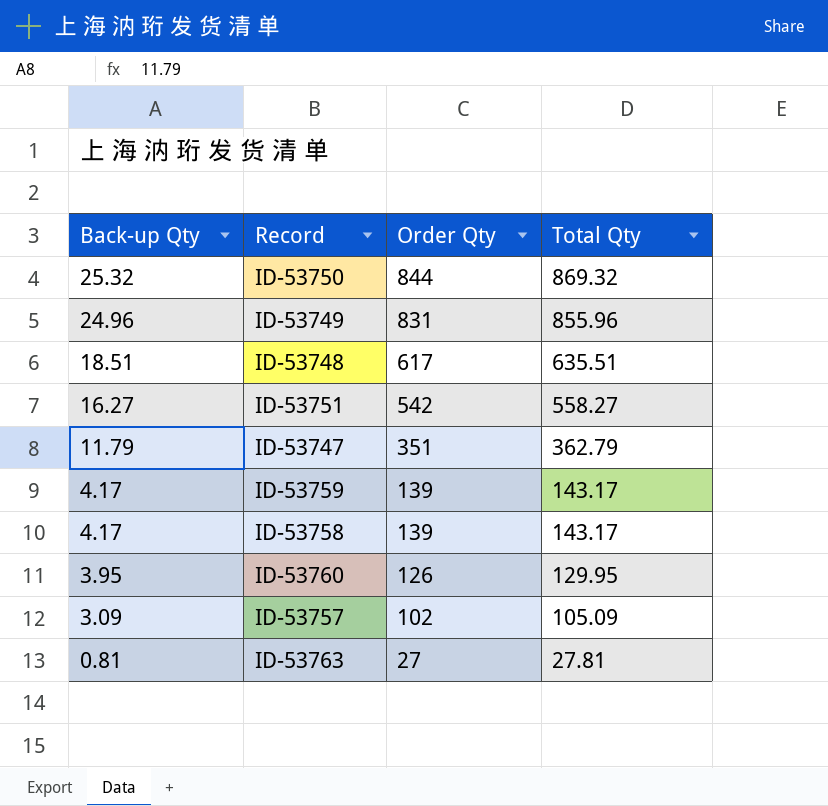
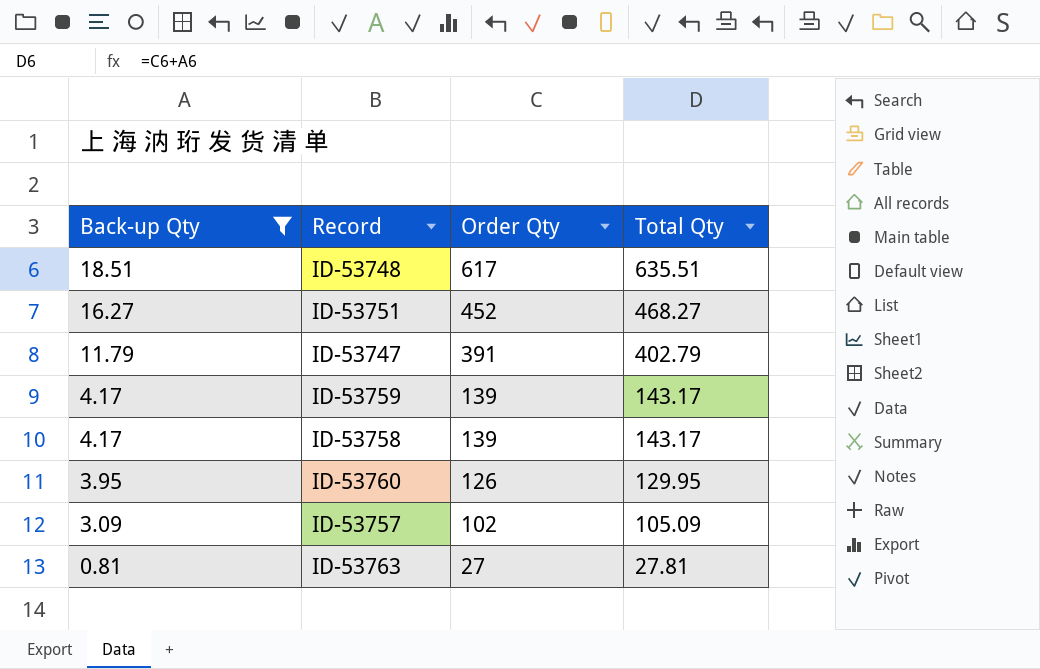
filter: none -> Back-up Qty <= 18.51
ID-53751 | Order Qty: 542 -> 452
ID-53751 | Total Qty: 558.27 -> 468.27
ID-53747 | Order Qty: 351 -> 391
ID-53747 | Total Qty: 362.79 -> 402.79

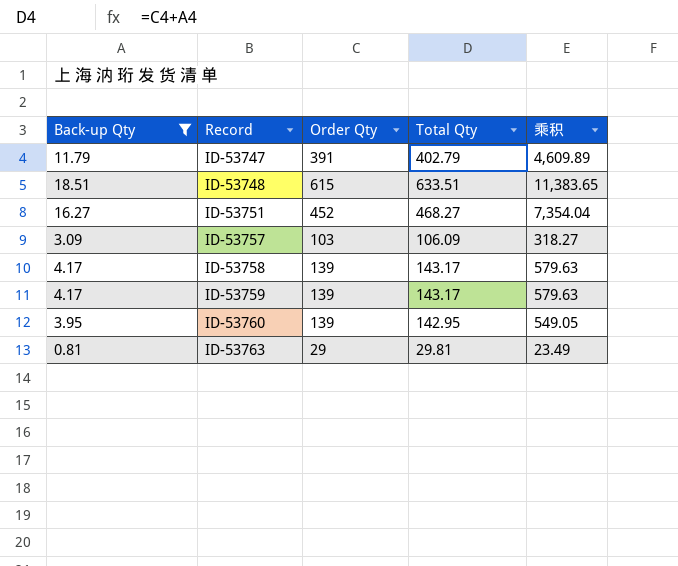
row order: Back-up Qty descending -> Record ascending
column 乘积 | formula: none -> [Back-up Qty] * [Order Qty]
ID-53748 | Order Qty: 617 -> 615
ID-53748 | Total Qty: 635.51 -> 633.51
ID-53757 | Order Qty: 102 -> 103
ID-53757 | Total Qty: 105.09 -> 106.09
ID-53760 | Order Qty: 126 -> 139
ID-53760 | Total Qty: 129.95 -> 142.95
ID-53763 | Order Qty: 27 -> 29
ID-53763 | Total Qty: 27.81 -> 29.81

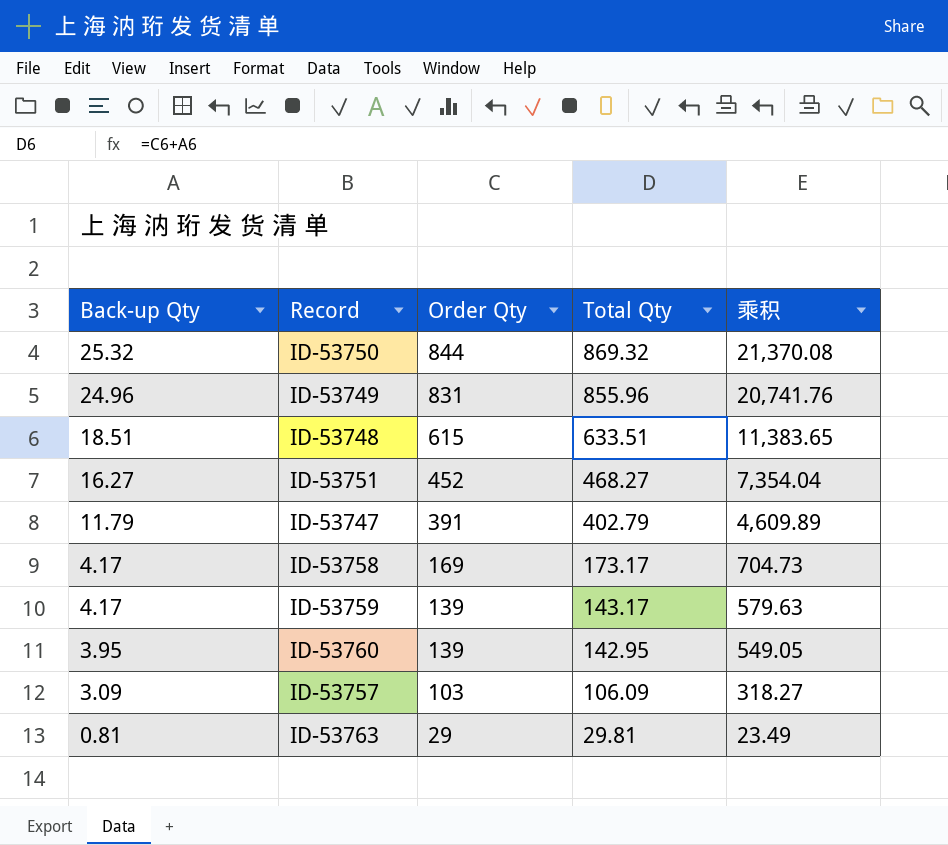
filter: Back-up Qty <= 18.51 -> none
row order: Record ascending -> Back-up Qty descending
ID-53758 | Order Qty: 139 -> 169
ID-53758 | Total Qty: 143.17 -> 173.17
ID-53758 | 乘积: 579.63 -> 704.73

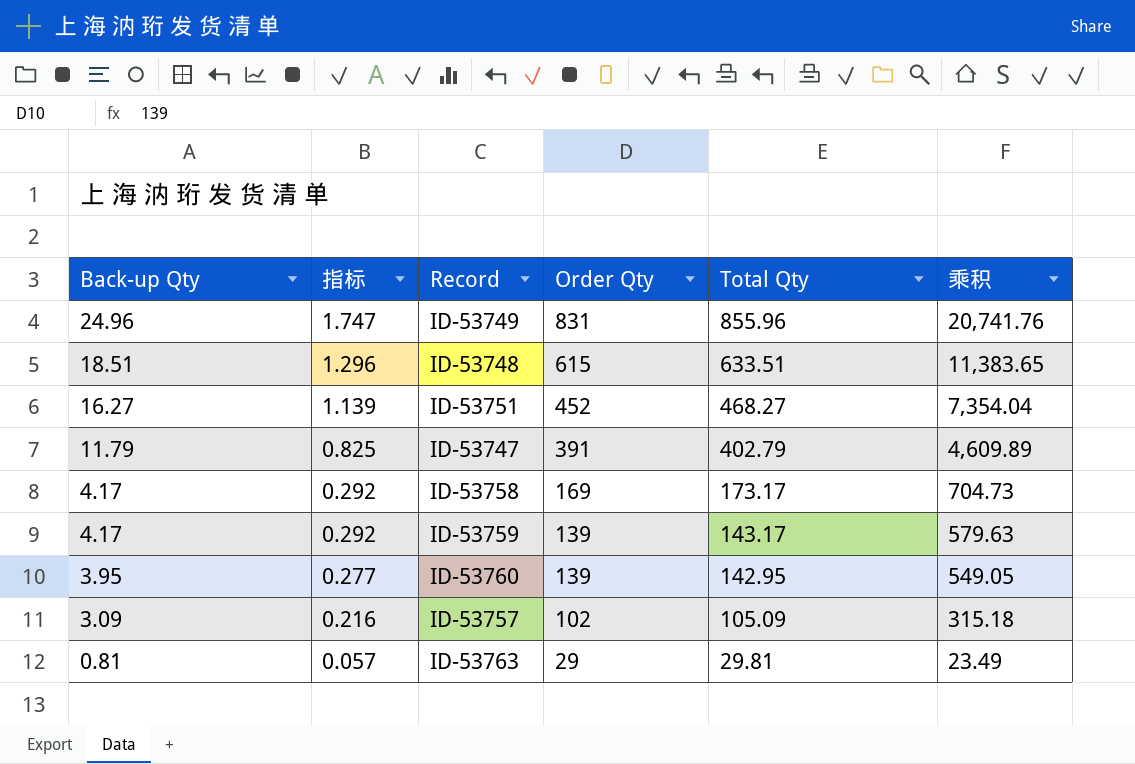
column 指标 | formula: none -> [Back-up Qty] * 0.07
row ID-53750: 25.32 | 844 | 869.32 | 21,370.08 -> none
ID-53757 | Order Qty: 103 -> 102
ID-53757 | Total Qty: 106.09 -> 105.09
ID-53757 | 乘积: 318.27 -> 315.18

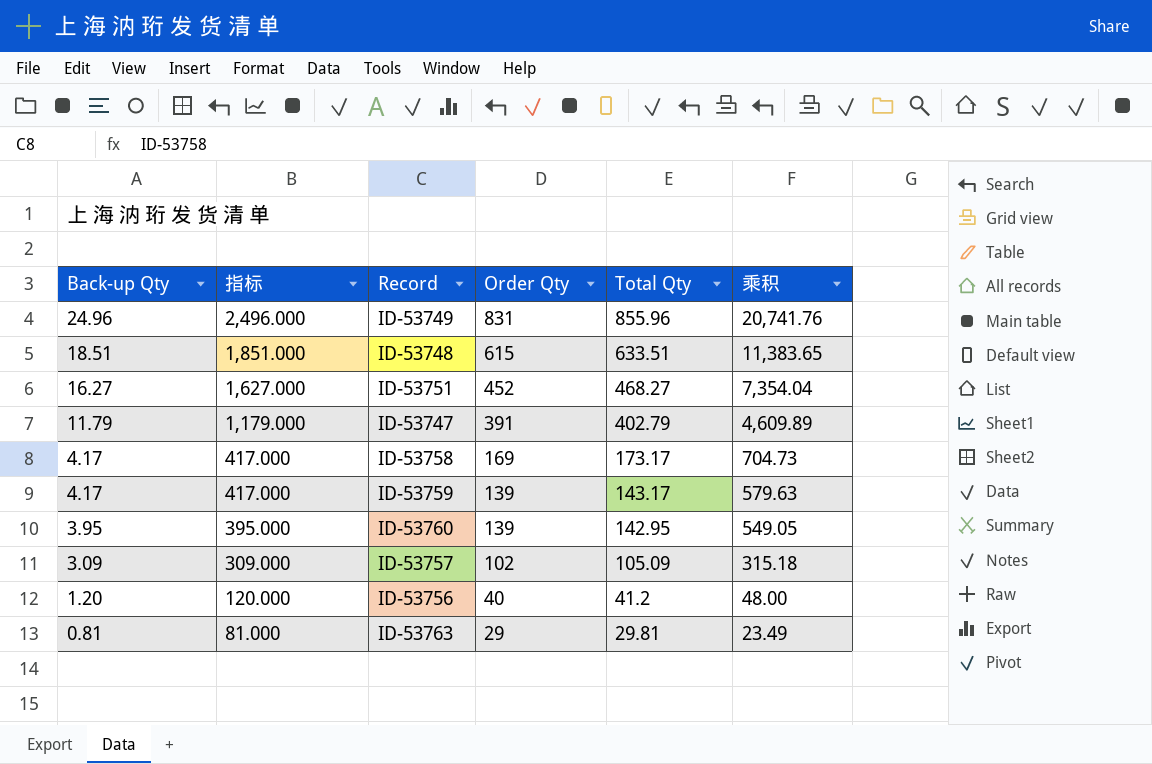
column 指标 | formula: [Back-up Qty] * 0.07 -> [Back-up Qty] * 100
row ID-53756: none -> 1.20 | 120.000 | 40 | 41.2 | 48.00

